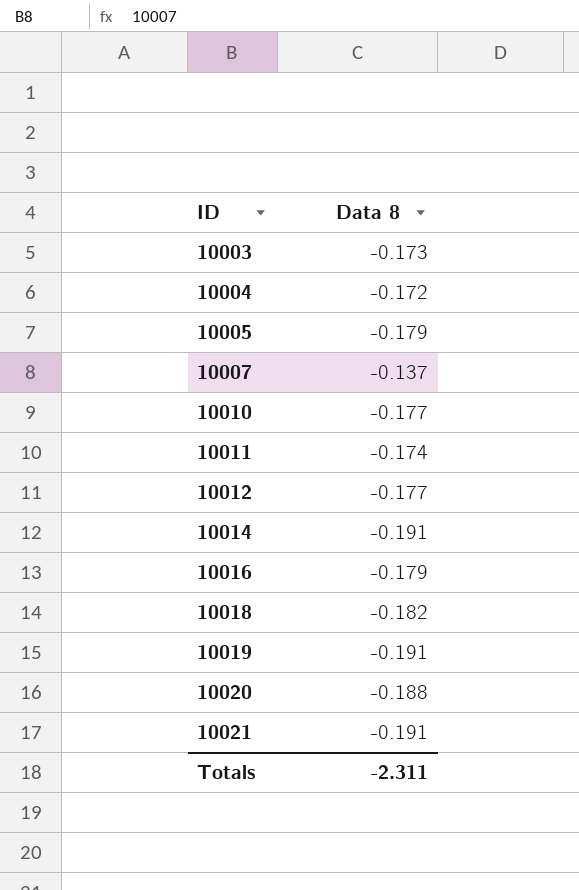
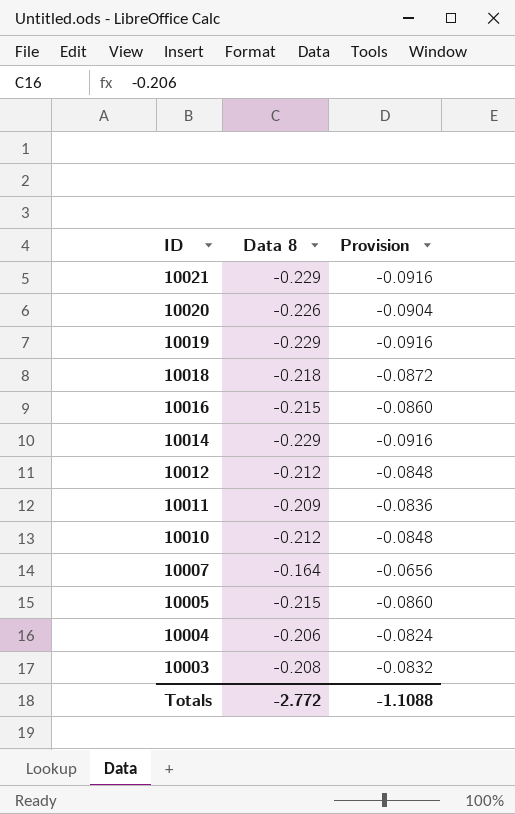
row order: ID ascending -> ID descending
column Provision | formula: none -> [Data 8] * 0.4
10021 | Data 8: -0.191 -> -0.229
10020 | Data 8: -0.188 -> -0.226
10019 | Data 8: -0.191 -> -0.229
10018 | Data 8: -0.182 -> -0.218
10016 | Data 8: -0.179 -> -0.215
10014 | Data 8: -0.191 -> -0.229
10012 | Data 8: -0.177 -> -0.212
10011 | Data 8: -0.174 -> -0.209
10010 | Data 8: -0.177 -> -0.212
10007 | Data 8: -0.137 -> -0.164
10005 | Data 8: -0.179 -> -0.215
10004 | Data 8: -0.172 -> -0.206
10003 | Data 8: -0.173 -> -0.208
Totals | Data 8: -2.311 -> -2.772

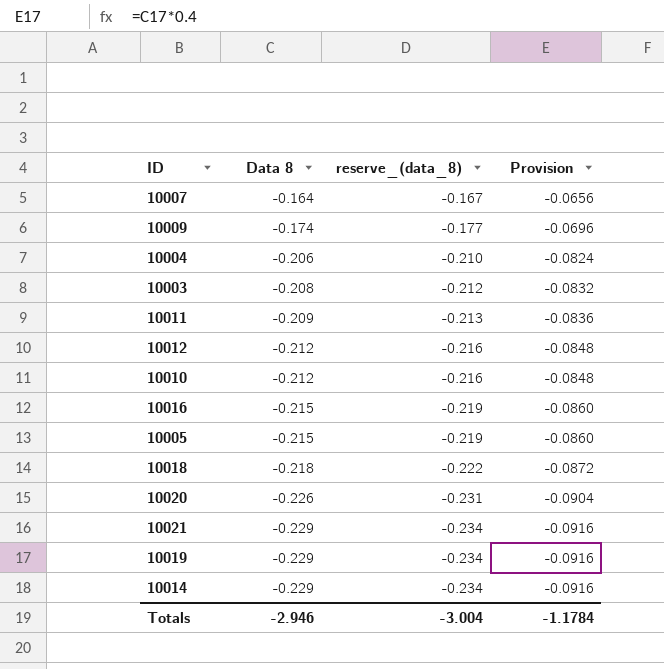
row order: ID descending -> Data 8 descending
column reserve_(data_8) | formula: none -> [Data 8] * 1.02
row 10009: none -> -0.174 | -0.177 | -0.0696
Totals | Data 8: -2.772 -> -2.946
Totals | Provision: -1.1088 -> -1.1784

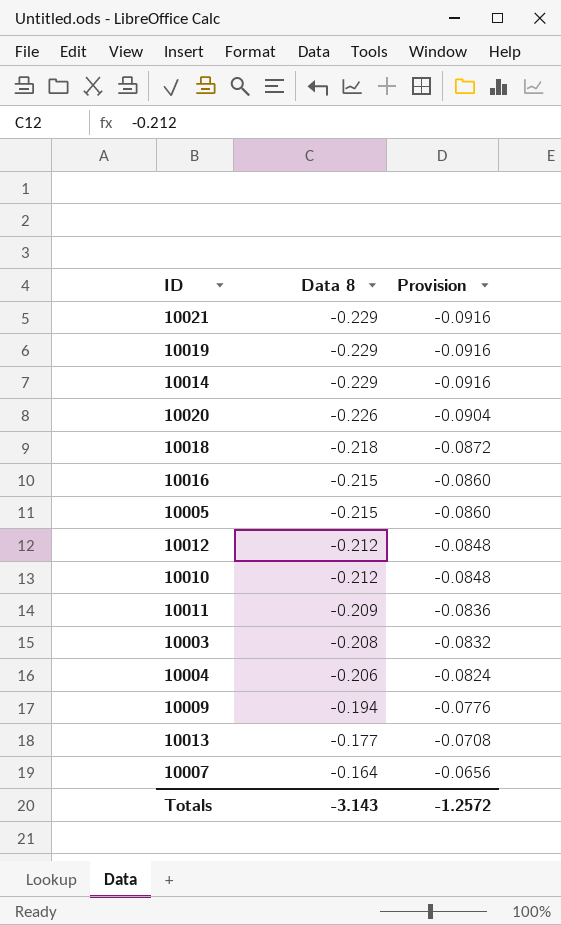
row order: Data 8 descending -> Data 8 ascending
column reserve_(data_8) | formula: [Data 8] * 1.02 -> none
10009 | Data 8: -0.174 -> -0.194
10009 | Provision: -0.0696 -> -0.0776
row 10013: none -> -0.177 | -0.0708
Totals | Data 8: -2.946 -> -3.143
Totals | Provision: -1.1784 -> -1.2572

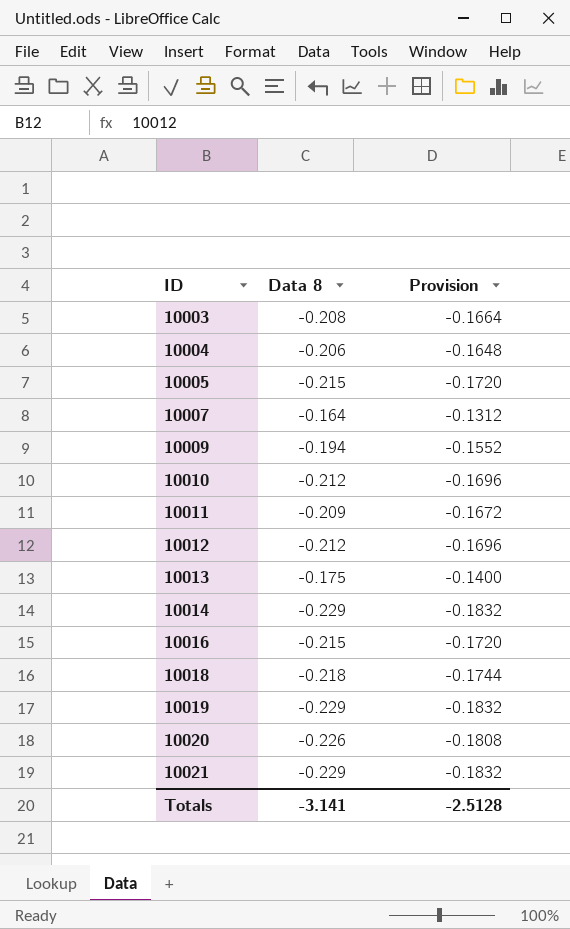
row order: Data 8 ascending -> ID ascending
column Provision | formula: [Data 8] * 0.4 -> [Data 8] * 0.8
10013 | Data 8: -0.177 -> -0.175
Totals | Data 8: -3.143 -> -3.141
Totals | Provision: -1.2572 -> -2.5128

